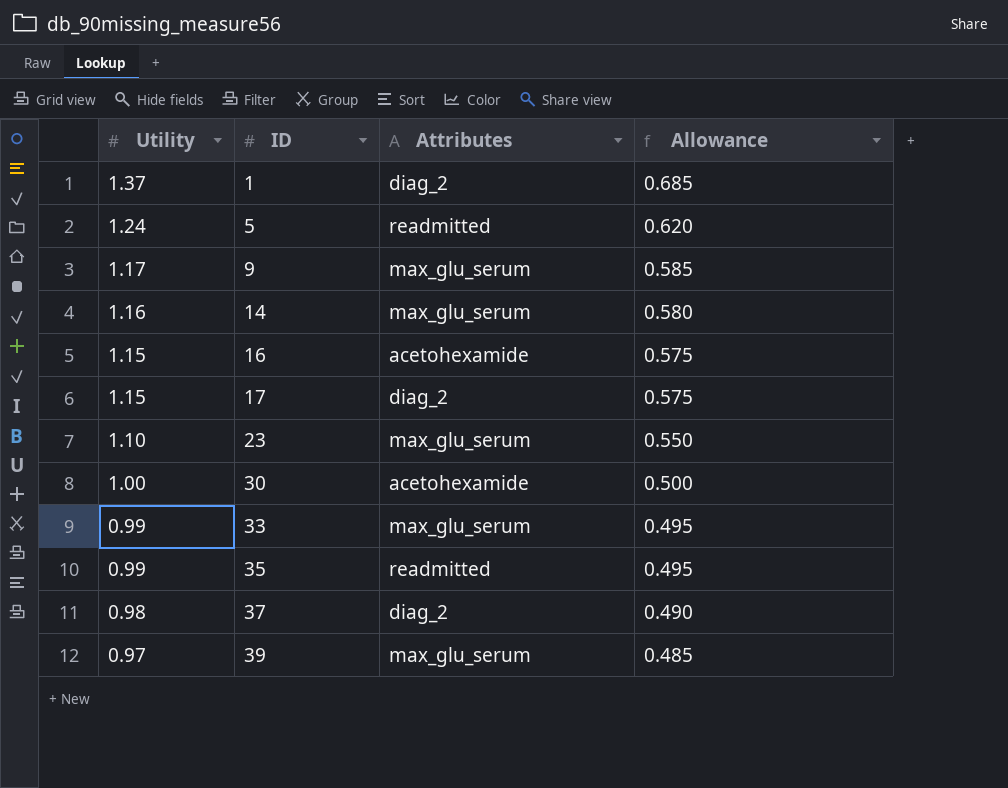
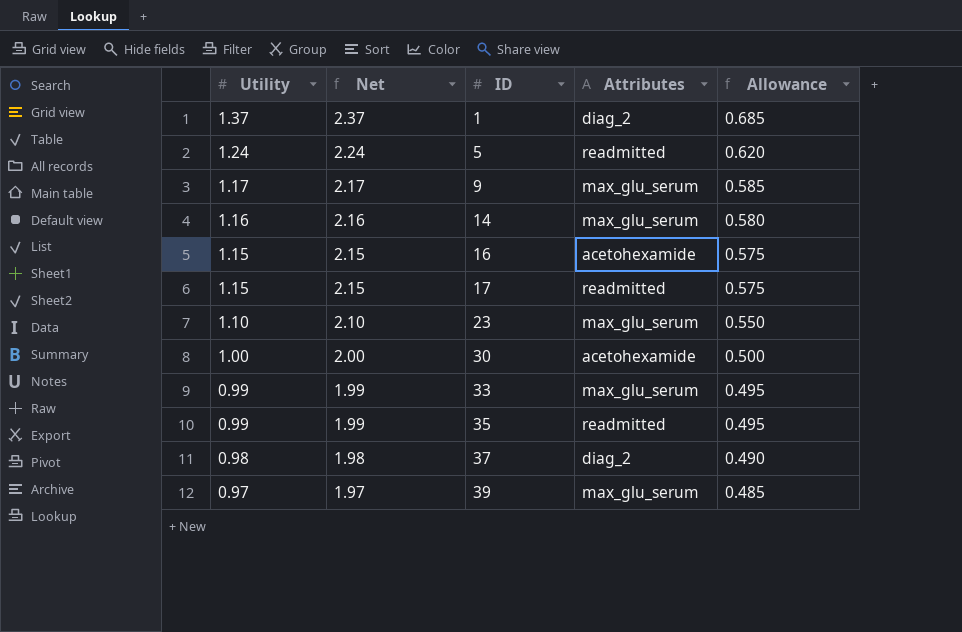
column Net | formula: none -> [Utility] + 1
17 | Attributes: diag_2 -> readmitted

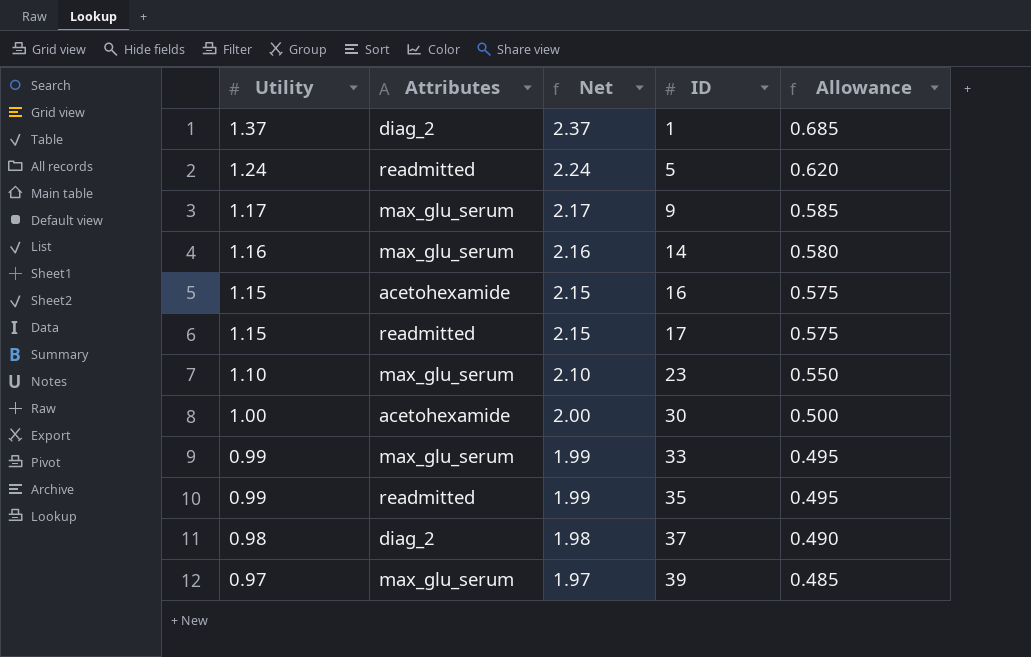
column Attributes | position: 4 -> 2

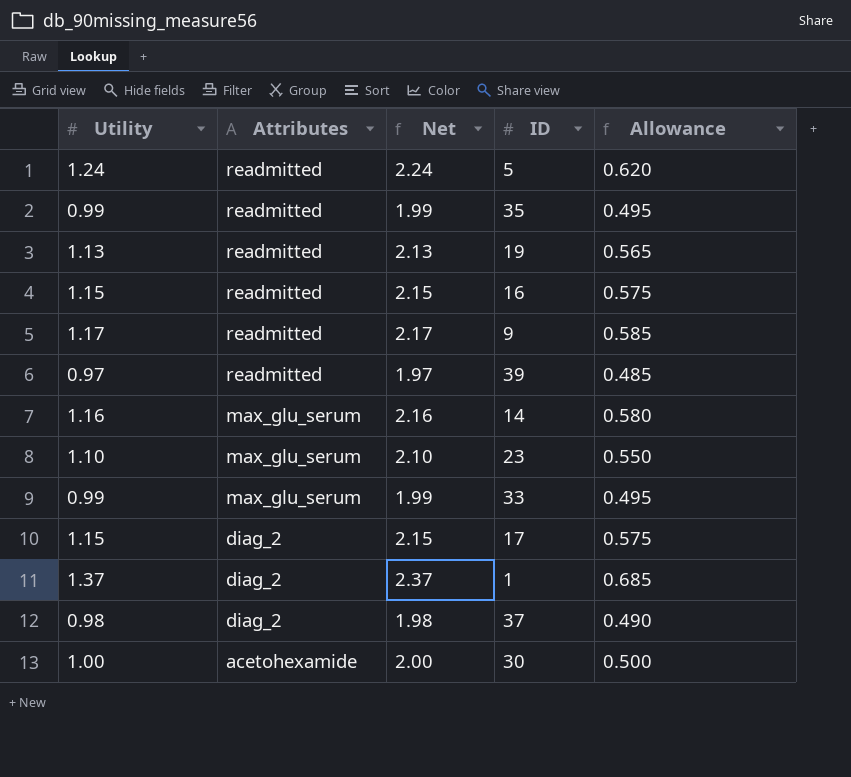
row order: Utility descending -> Attributes descending
row 19: none -> 1.13 | readmitted | 2.13 | 0.565
16 | Attributes: acetohexamide -> readmitted
9 | Attributes: max_glu_serum -> readmitted
39 | Attributes: max_glu_serum -> readmitted
17 | Attributes: readmitted -> diag_2

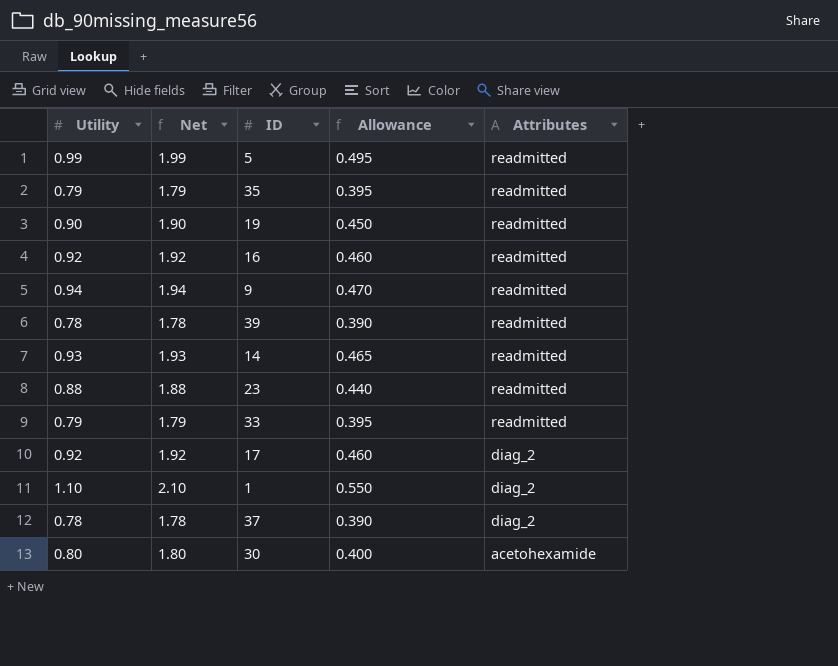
column Attributes | position: 2 -> 5
5 | Utility: 1.24 -> 0.99
5 | Net: 2.24 -> 1.99
5 | Allowance: 0.620 -> 0.495
35 | Utility: 0.99 -> 0.79
35 | Net: 1.99 -> 1.79
35 | Allowance: 0.495 -> 0.395
19 | Utility: 1.13 -> 0.90
19 | Net: 2.13 -> 1.90
19 | Allowance: 0.565 -> 0.450
16 | Utility: 1.15 -> 0.92
16 | Net: 2.15 -> 1.92
16 | Allowance: 0.575 -> 0.460
9 | Utility: 1.17 -> 0.94
9 | Net: 2.17 -> 1.94
9 | Allowance: 0.585 -> 0.470
39 | Utility: 0.97 -> 0.78
39 | Net: 1.97 -> 1.78
39 | Allowance: 0.485 -> 0.390
14 | Utility: 1.16 -> 0.93
14 | Net: 2.16 -> 1.93
14 | Allowance: 0.580 -> 0.465
14 | Attributes: max_glu_serum -> readmitted
23 | Utility: 1.10 -> 0.88
23 | Net: 2.10 -> 1.88
23 | Allowance: 0.550 -> 0.440
23 | Attributes: max_glu_serum -> readmitted
33 | Utility: 0.99 -> 0.79
33 | Net: 1.99 -> 1.79
33 | Allowance: 0.495 -> 0.395
33 | Attributes: max_glu_serum -> readmitted
17 | Utility: 1.15 -> 0.92
17 | Net: 2.15 -> 1.92
17 | Allowance: 0.575 -> 0.460
1 | Utility: 1.37 -> 1.10
1 | Net: 2.37 -> 2.10
1 | Allowance: 0.685 -> 0.550
37 | Utility: 0.98 -> 0.78
37 | Net: 1.98 -> 1.78
37 | Allowance: 0.490 -> 0.390
30 | Utility: 1.00 -> 0.80
30 | Net: 2.00 -> 1.80
30 | Allowance: 0.500 -> 0.400

